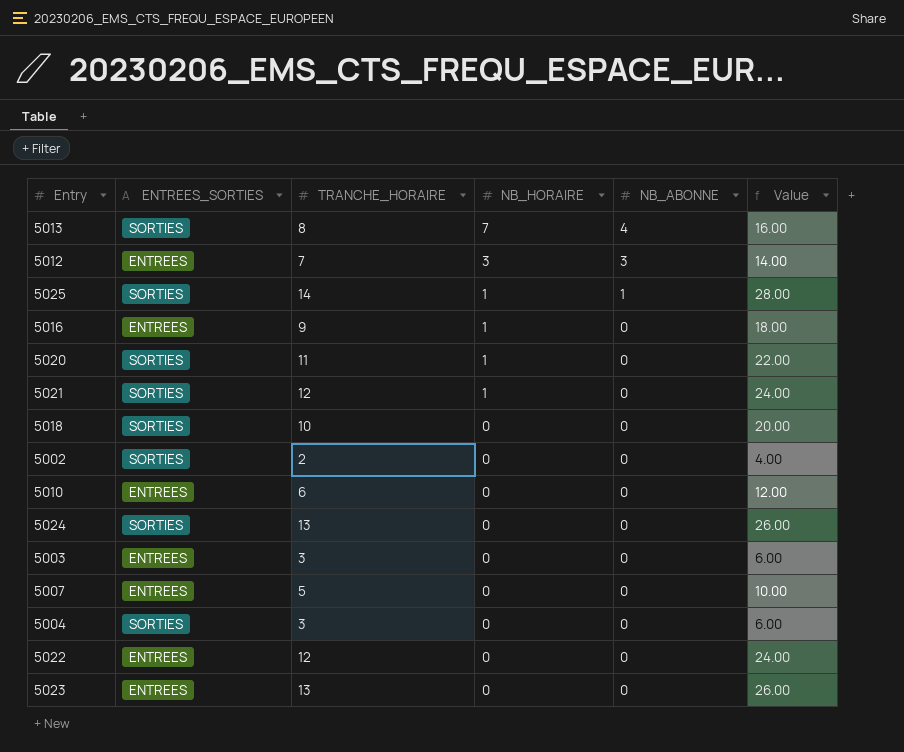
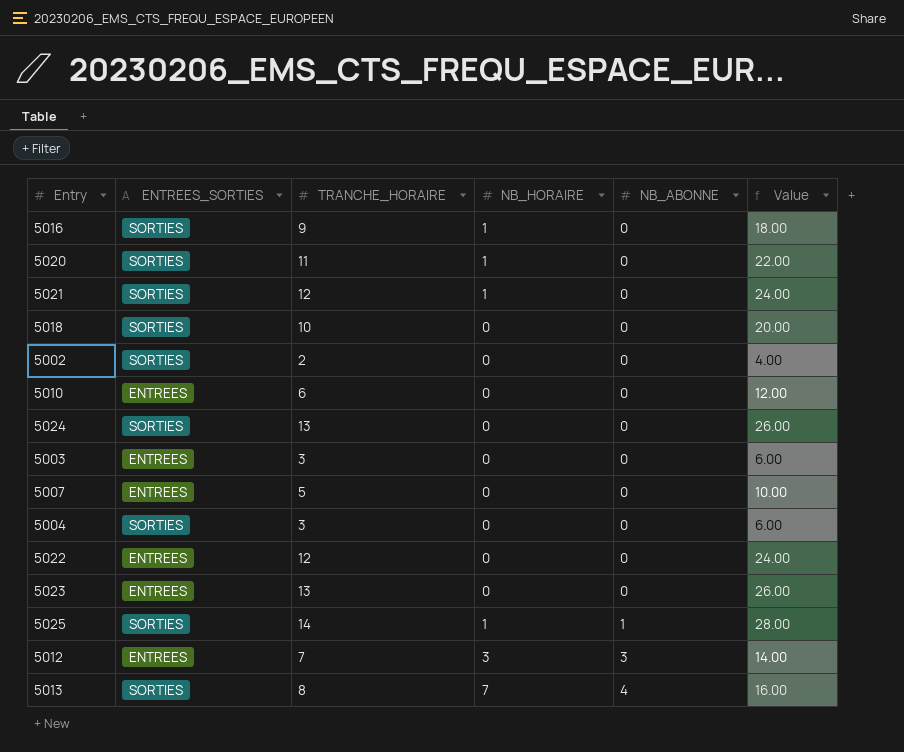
row order: NB_HORAIRE descending -> NB_ABONNE ascending
5016 | ENTREES_SORTIES: ENTREES -> SORTIES

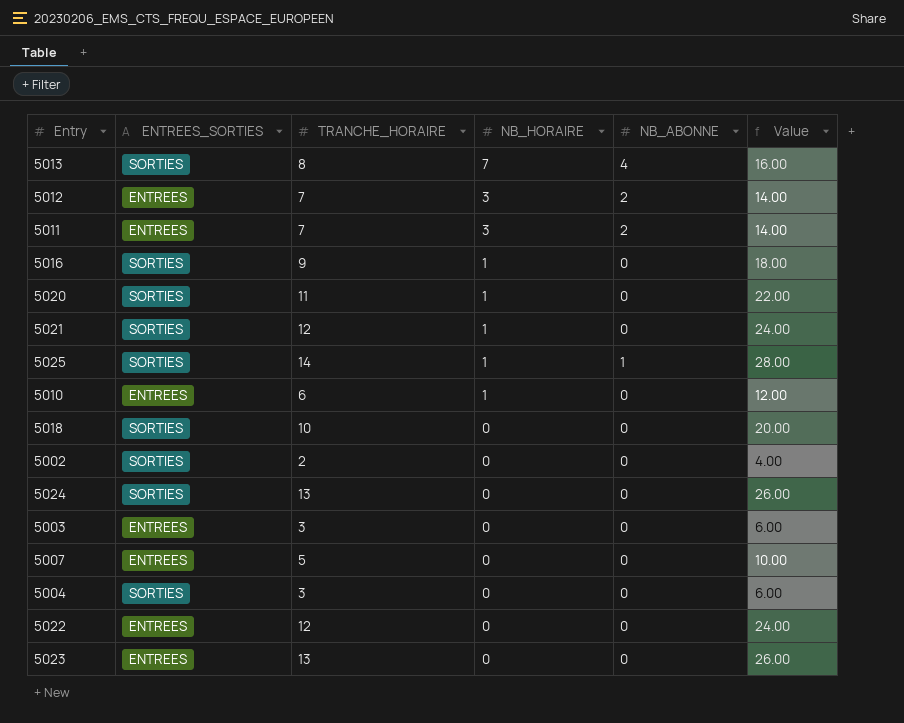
row order: NB_ABONNE ascending -> NB_HORAIRE descending
5012 | NB_ABONNE: 3 -> 2
row 5011: none -> ENTREES | 7 | 3 | 2 | 14.00
5010 | NB_HORAIRE: 0 -> 1

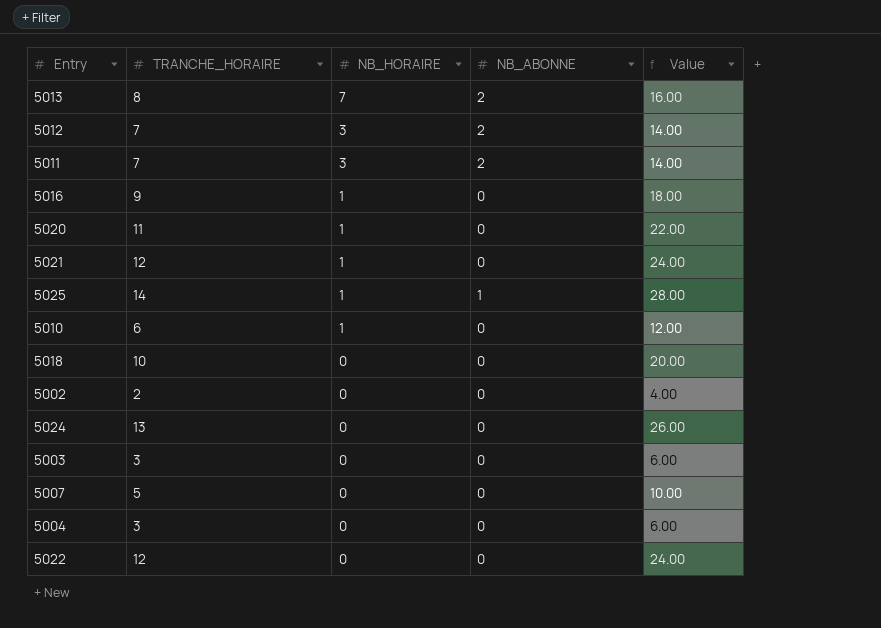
column ENTREES_SORTIES | position: 2 -> none
row 5023: ENTREES | 13 | 0 | 0 | 26.00 -> none
5013 | NB_ABONNE: 4 -> 2

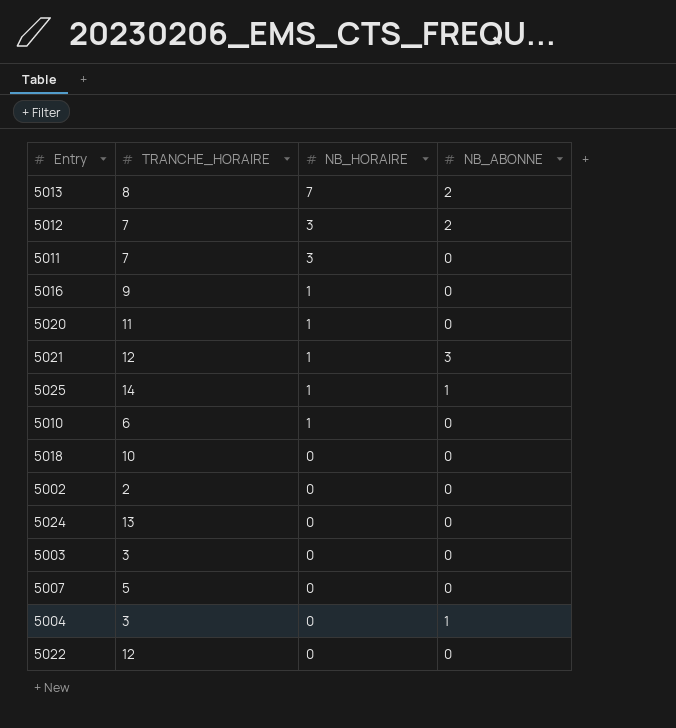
column Value | formula: [TRANCHE_HORAIRE] * 2 -> none
5011 | NB_ABONNE: 2 -> 0
5021 | NB_ABONNE: 0 -> 3
5004 | NB_ABONNE: 0 -> 1

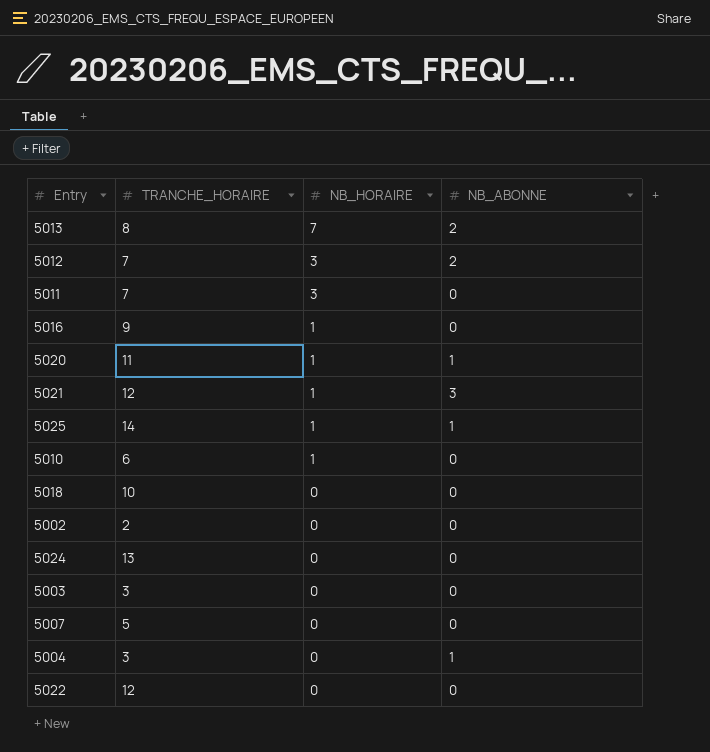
5020 | NB_ABONNE: 0 -> 1

